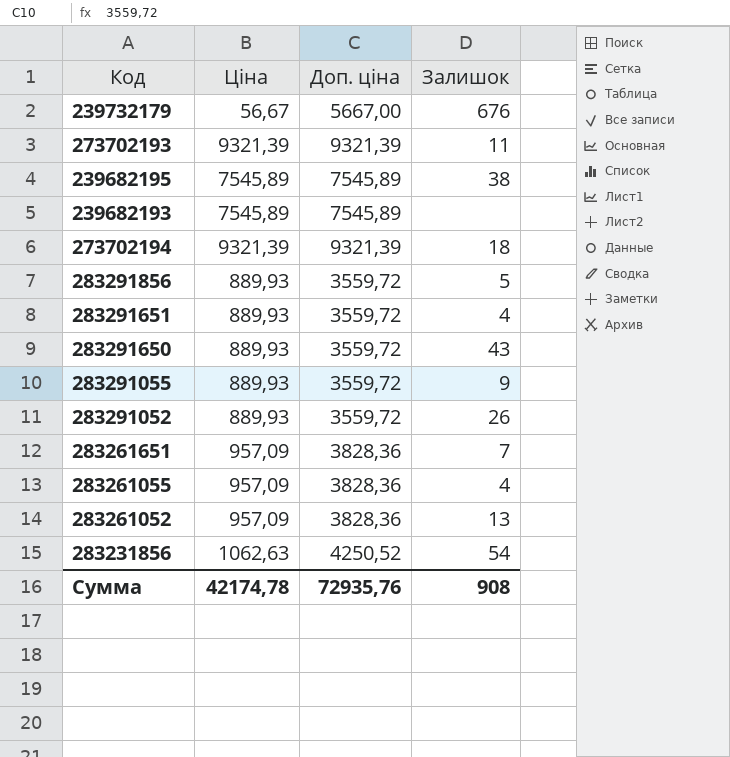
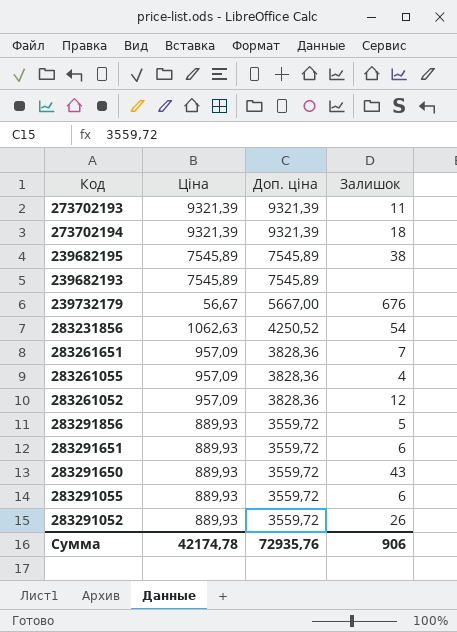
row order: none -> Доп. ціна descending
283261052 | Залишок: 13 -> 12
283291651 | Залишок: 4 -> 6
283291055 | Залишок: 9 -> 6
Сумма | Залишок: 908 -> 906

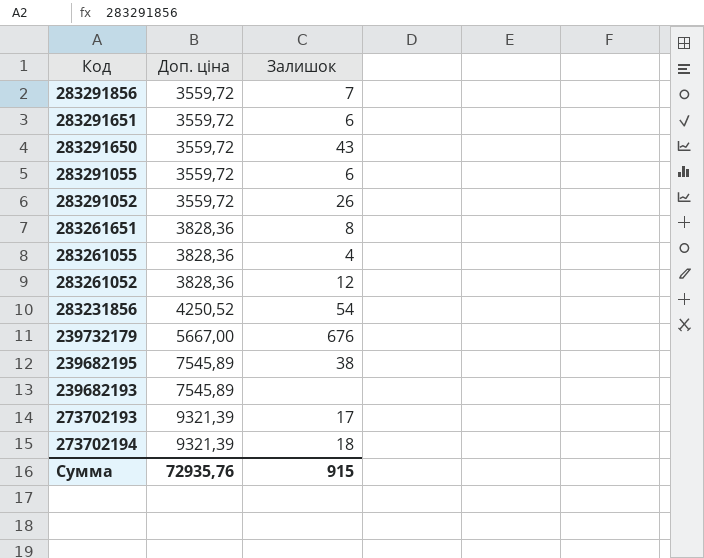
row order: Доп. ціна descending -> Доп. ціна ascending
column Ціна | position: 2 -> none
283291856 | Залишок: 5 -> 7
283261651 | Залишок: 7 -> 8
273702193 | Залишок: 11 -> 17
Сумма | Залишок: 906 -> 915

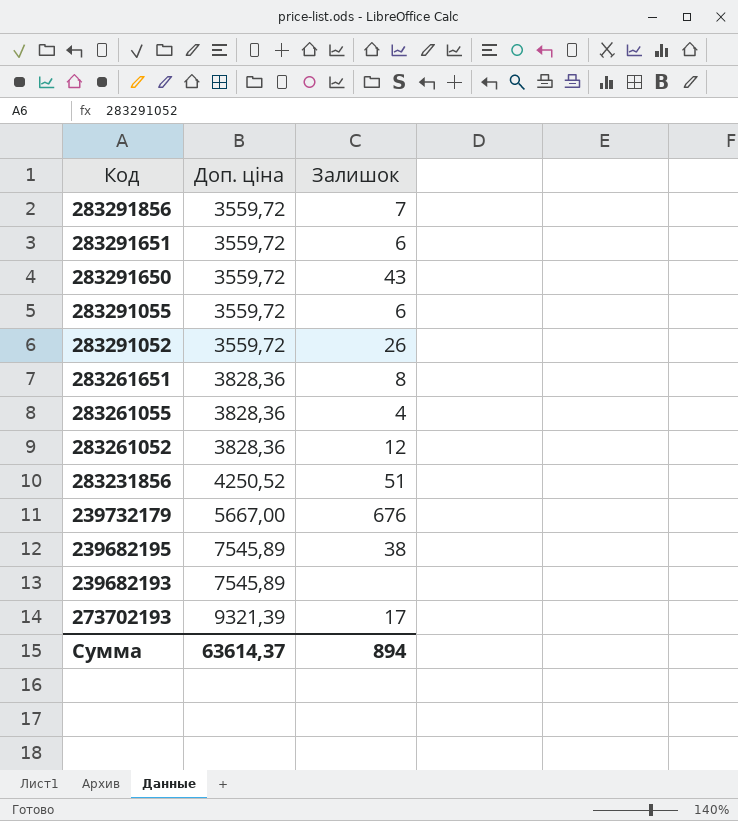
row 273702194: 9321,39 | 18 -> none
283231856 | Залишок: 54 -> 51
Сумма | Доп. ціна: 72935,76 -> 63614,37
Сумма | Залишок: 915 -> 894

